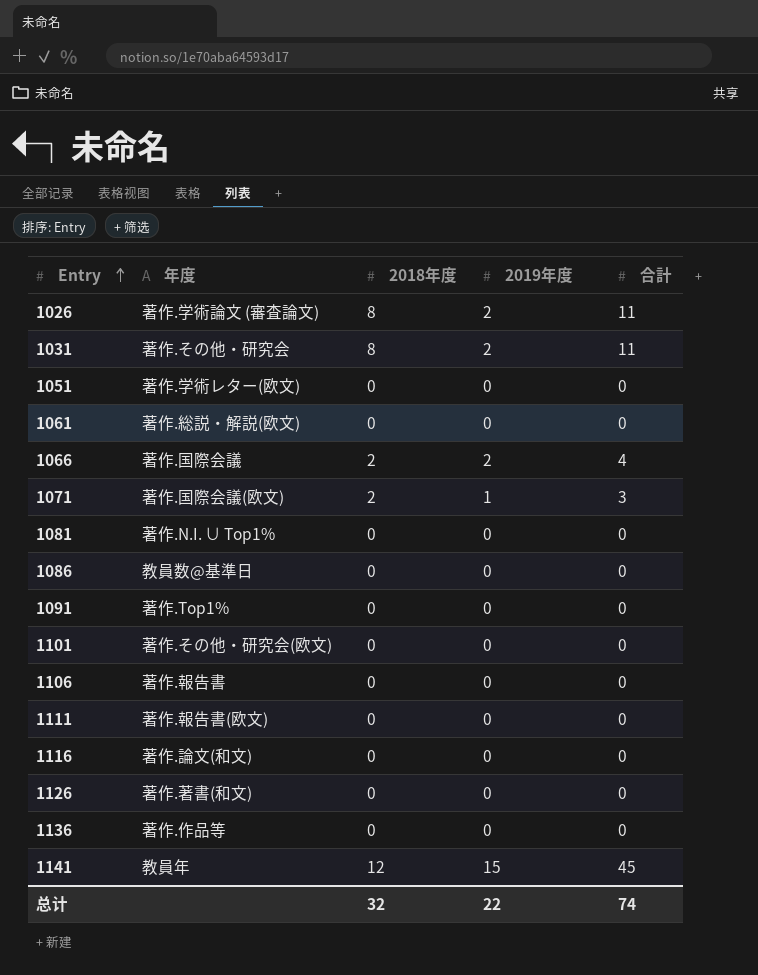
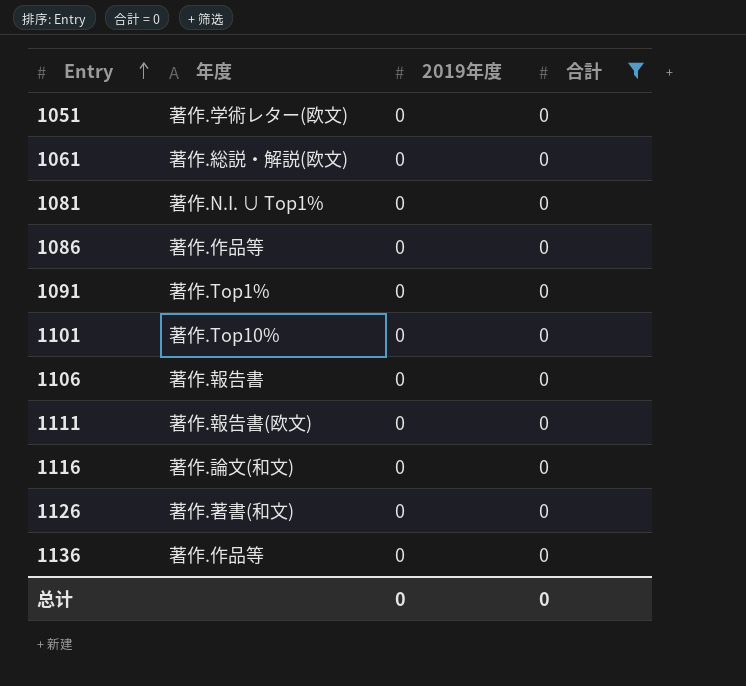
filter: none -> 合計 = 0
column 2018年度 | position: 3 -> none
1086 | 年度: 教員数@基準日 -> 著作.作品等
1101 | 年度: 著作.その他・研究会(欧文) -> 著作.Top10%
总计 | 2019年度: 22 -> 0
总计 | 合計: 74 -> 0

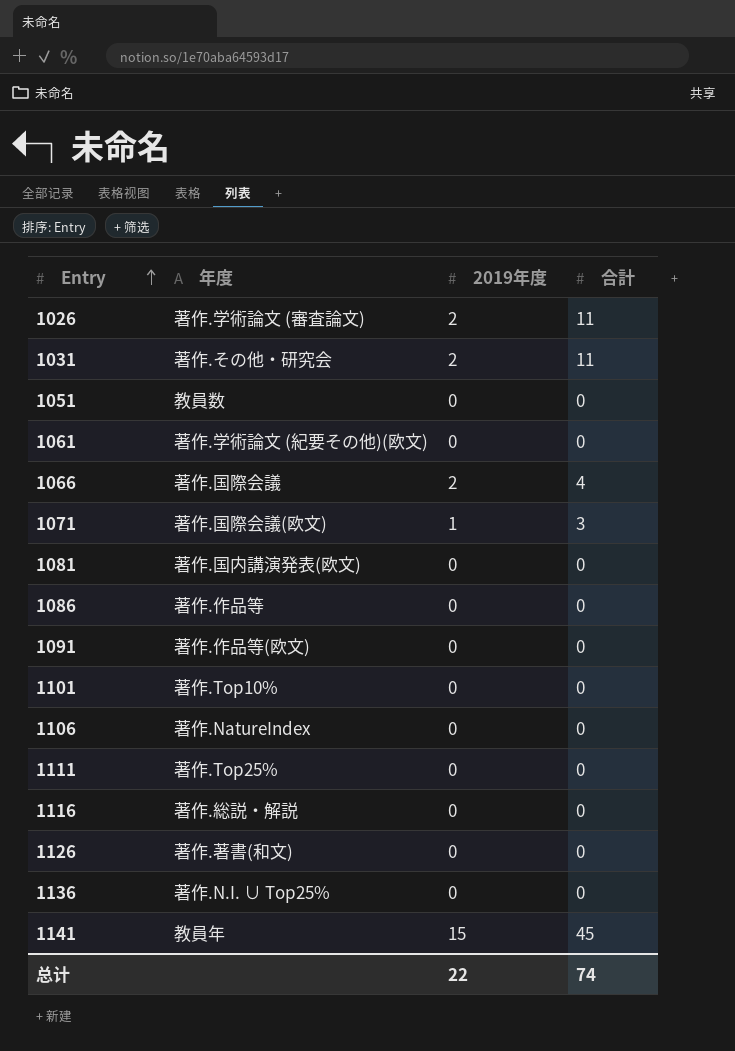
filter: 合計 = 0 -> none
1051 | 年度: 著作.学術レター(欧文) -> 教員数
1061 | 年度: 著作.総説・解説(欧文) -> 著作.学術論文 (紀要その他)(欧文)
1081 | 年度: 著作.N.I. ∪ Top1% -> 著作.国内講演発表(欧文)
1091 | 年度: 著作.Top1% -> 著作.作品等(欧文)
1106 | 年度: 著作.報告書 -> 著作.NatureIndex
1111 | 年度: 著作.報告書(欧文) -> 著作.Top25%
1116 | 年度: 著作.論文(和文) -> 著作.総説・解説
1136 | 年度: 著作.作品等 -> 著作.N.I. ∪ Top25%
总计 | 2019年度: 0 -> 22
总计 | 合計: 0 -> 74

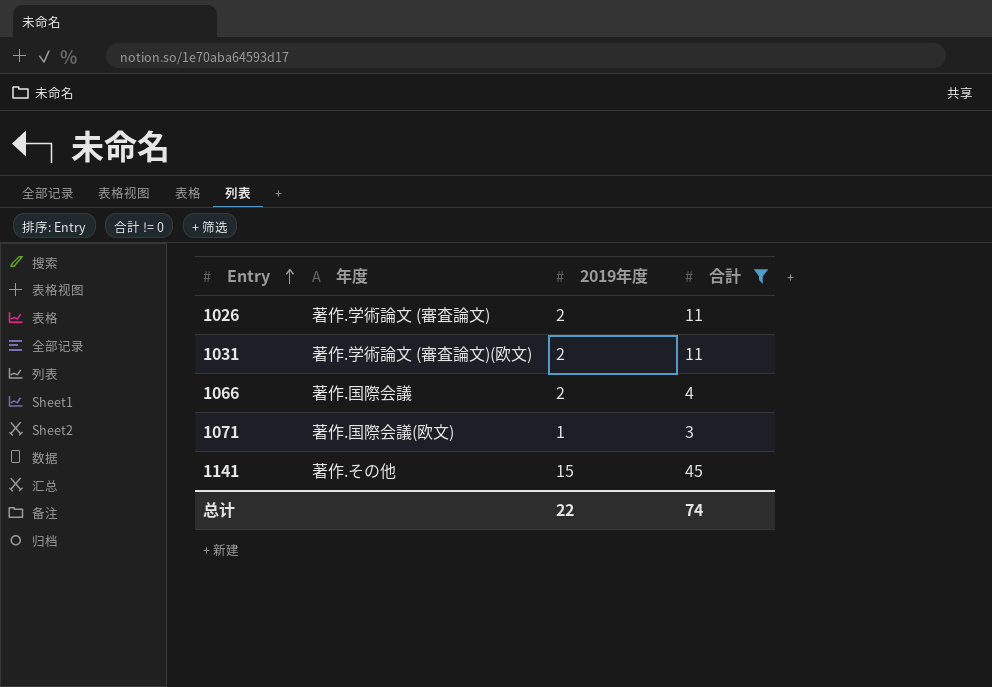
filter: none -> 合計 != 0
1031 | 年度: 著作.その他・研究会 -> 著作.学術論文 (審査論文)(欧文)
1141 | 年度: 教員年 -> 著作.その他

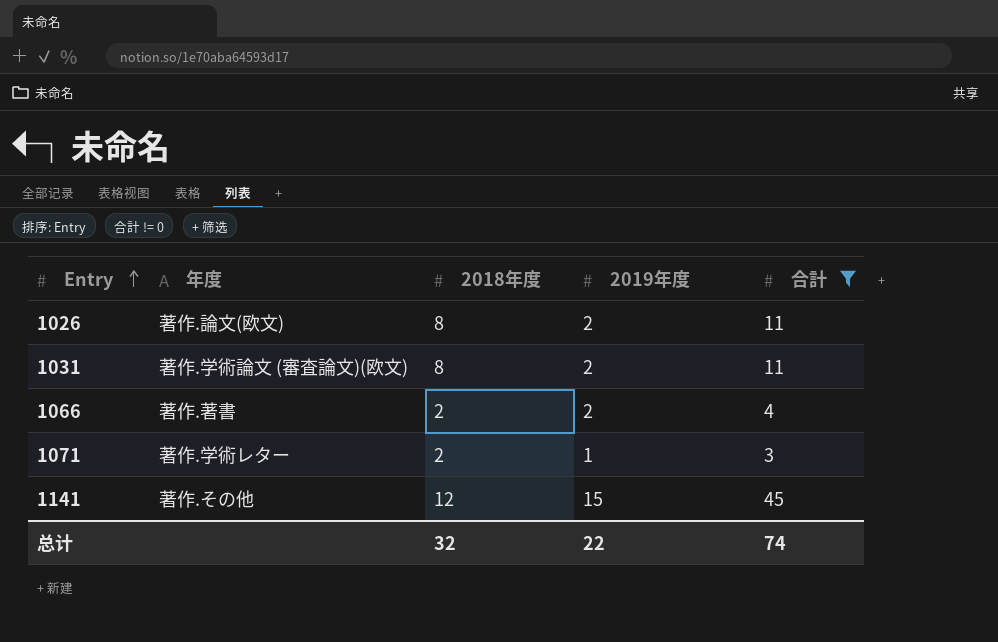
column 2018年度 | position: none -> 3
1026 | 年度: 著作.学術論文 (審査論文) -> 著作.論文(欧文)
1066 | 年度: 著作.国際会議 -> 著作.著書
1071 | 年度: 著作.国際会議(欧文) -> 著作.学術レター

